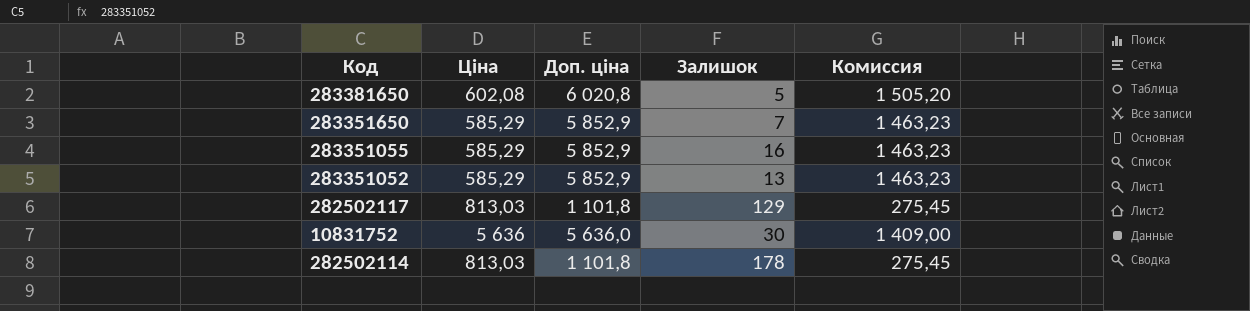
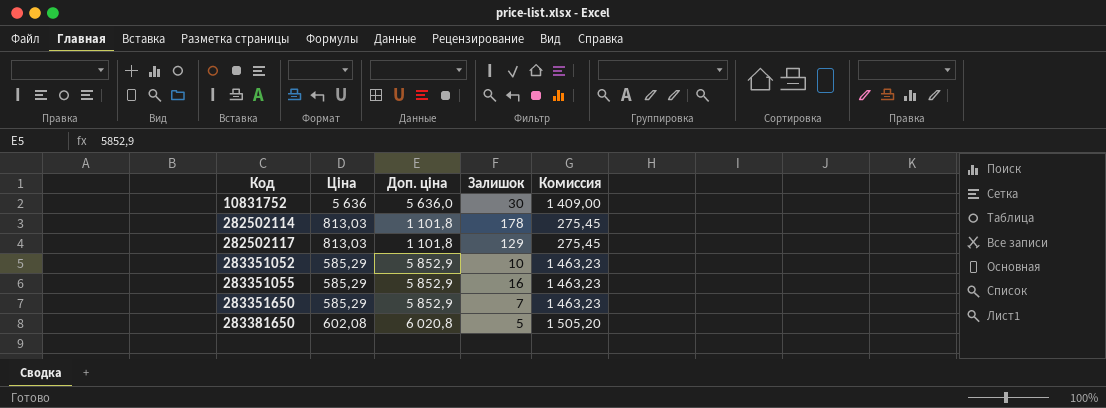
row order: none -> Код ascending
283351052 | Залишок: 13 -> 10

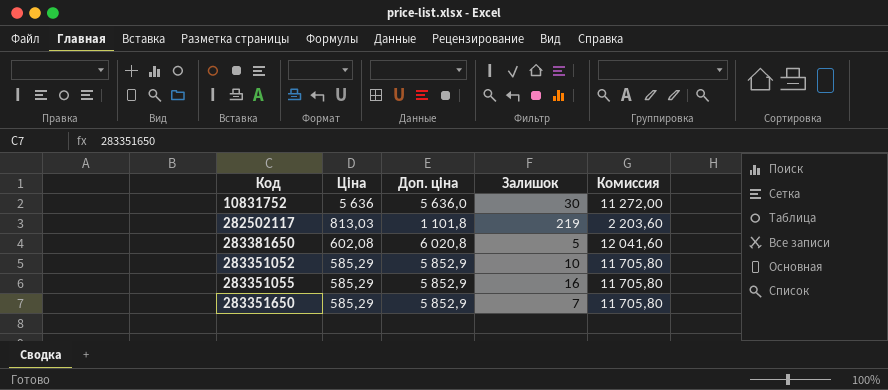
row order: Код ascending -> Ціна descending
column Комиссия | formula: [Доп. ціна] * 0,25 -> [Доп. ціна] * 2
row 282502114: 813,03 | 1 101,8 | 178 | 275,45 -> none
282502117 | Залишок: 129 -> 219

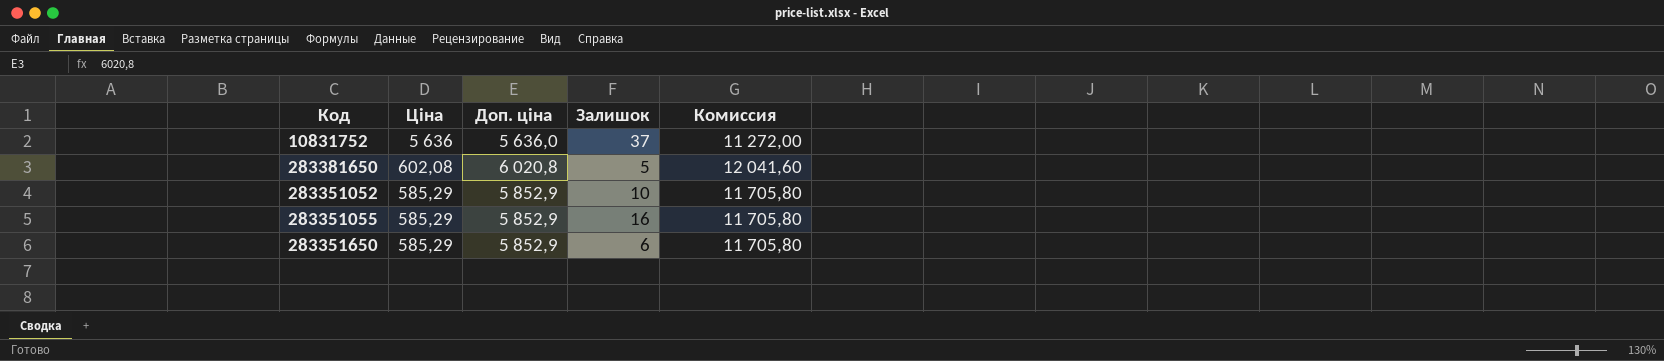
row 282502117: 813,03 | 1 101,8 | 219 | 2 203,60 -> none
10831752 | Залишок: 30 -> 37
283351650 | Залишок: 7 -> 6

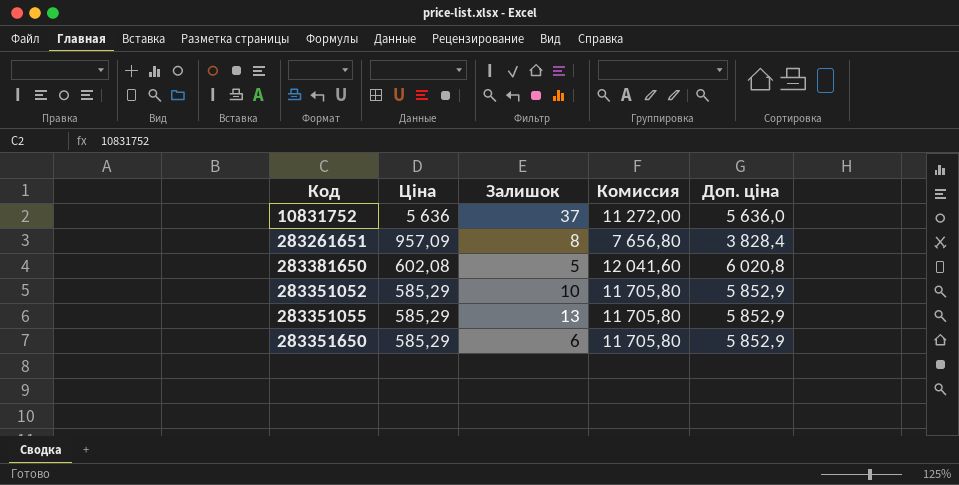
column Доп. ціна | position: 3 -> 5
row 283261651: none -> 957,09 | 8 | 7 656,80 | 3 828,4
283351055 | Залишок: 16 -> 13

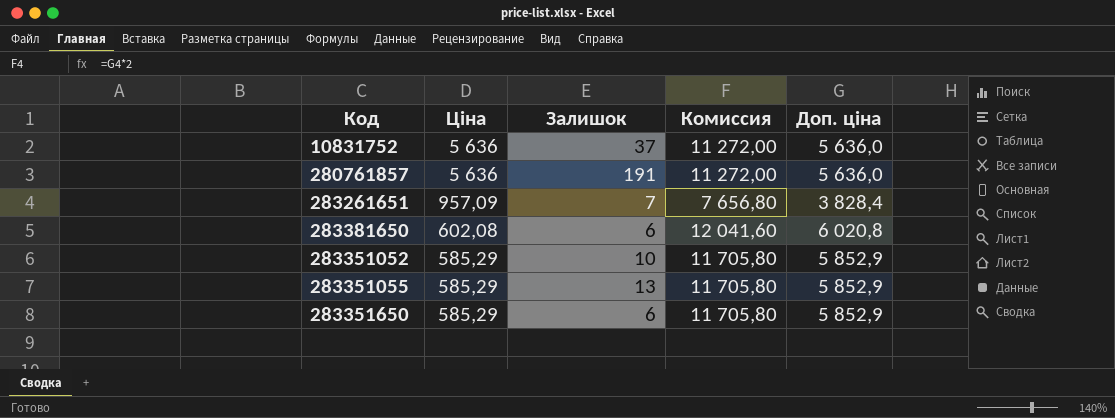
row 280761857: none -> 5 636 | 191 | 11 272,00 | 5 636,0
283261651 | Залишок: 8 -> 7
283381650 | Залишок: 5 -> 6

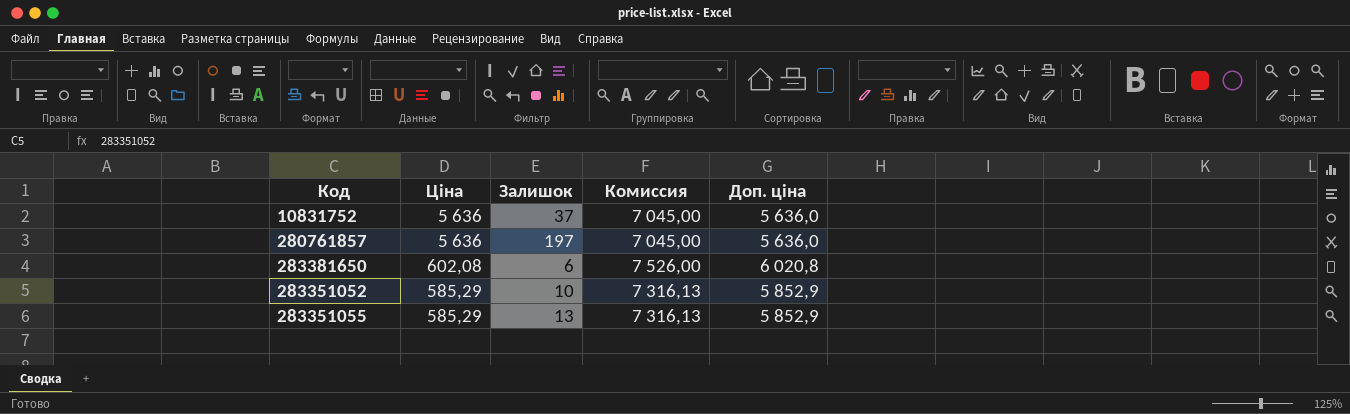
column Комиссия | formula: [Доп. ціна] * 2 -> [Доп. ціна] * 1,25
row 283261651: 957,09 | 7 | 7 656,80 | 3 828,4 -> none
row 283351650: 585,29 | 6 | 11 705,80 | 5 852,9 -> none
280761857 | Залишок: 191 -> 197

